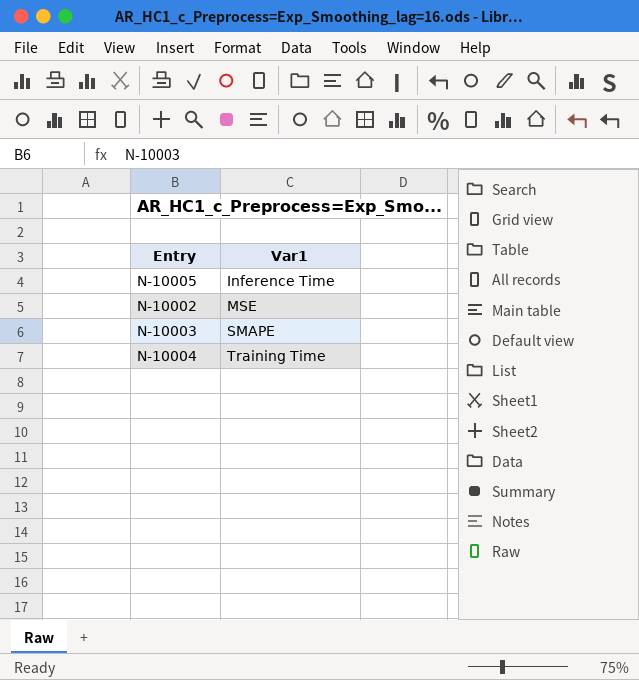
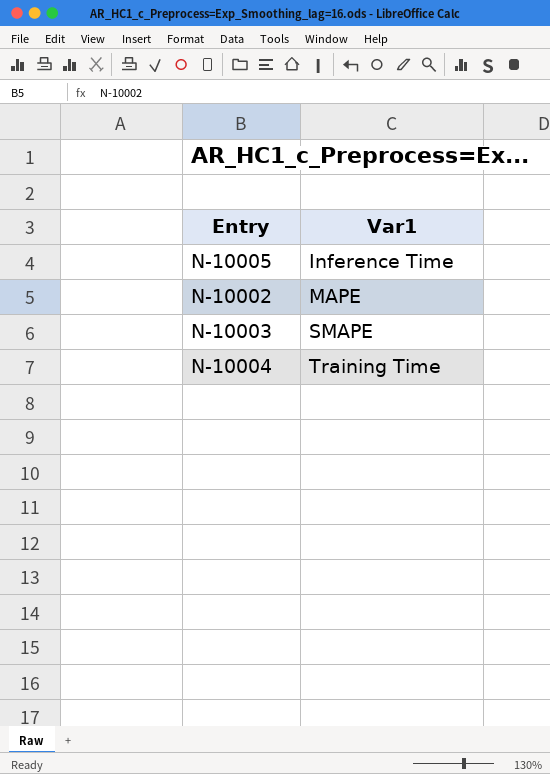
N-10002 | Var1: MSE -> MAPE

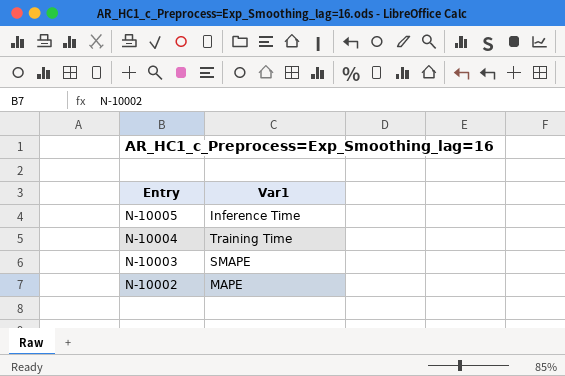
row order: Var1 ascending -> Entry descending

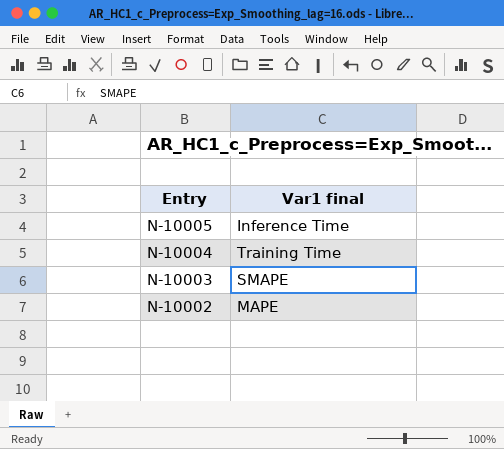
column name: Var1 -> Var1 final

